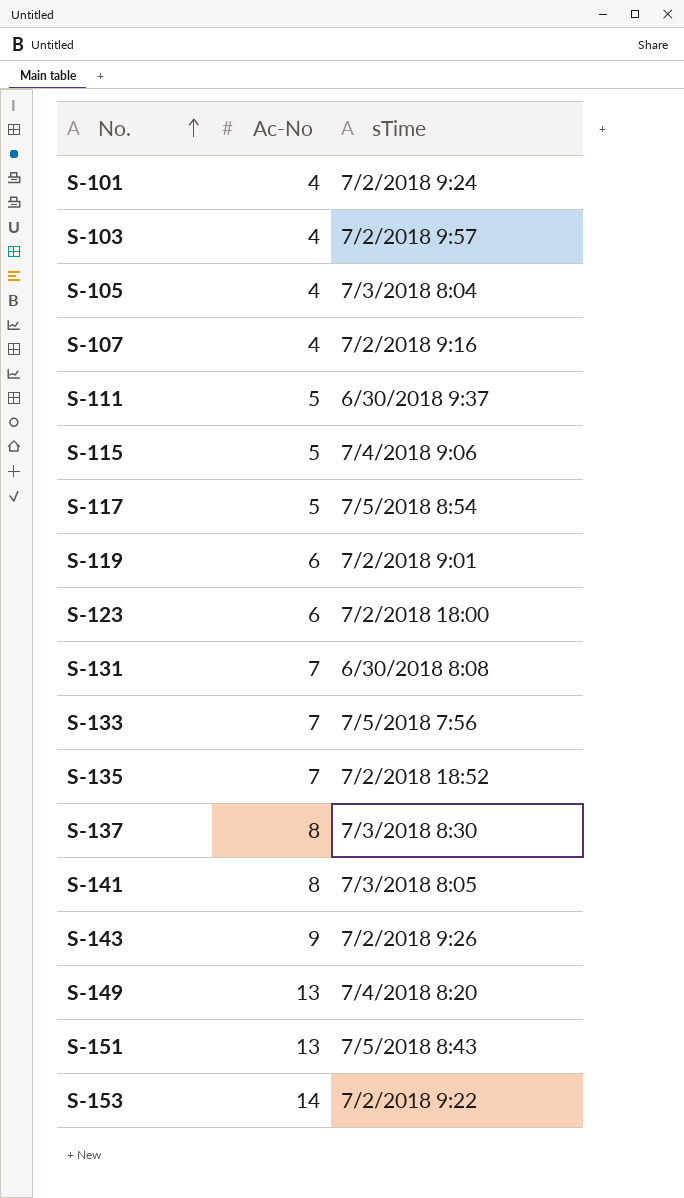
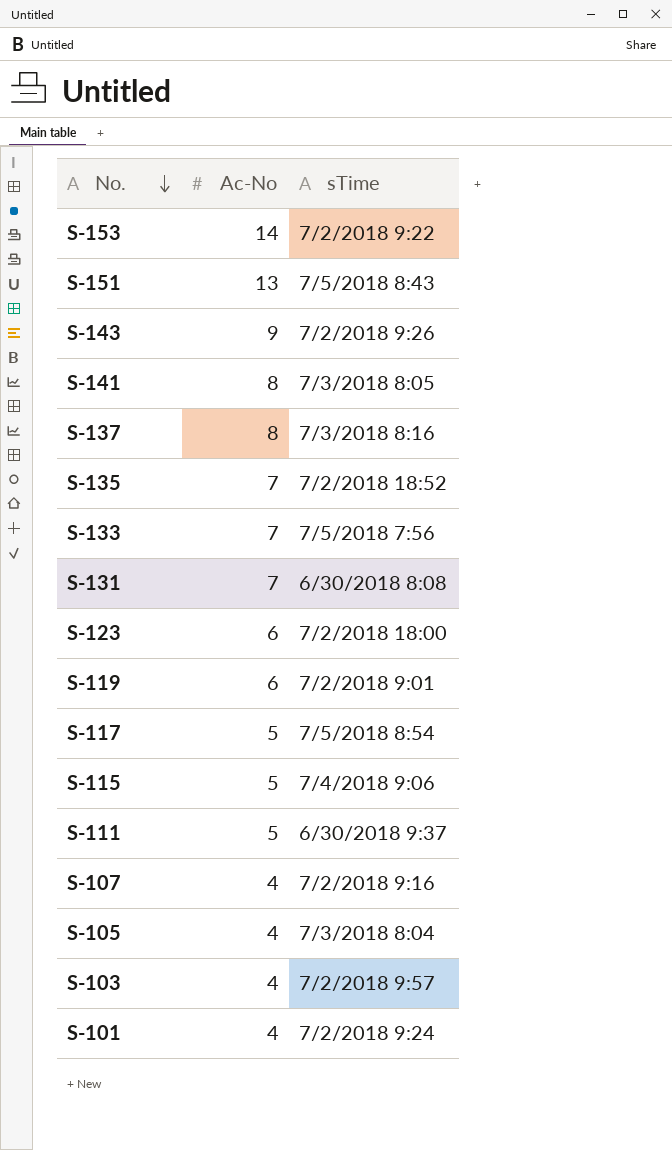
row order: No. ascending -> No. descending
row S-149: 13 | 7/4/2018 8:20 -> none
S-137 | sTime: 7/3/2018 8:30 -> 7/3/2018 8:16

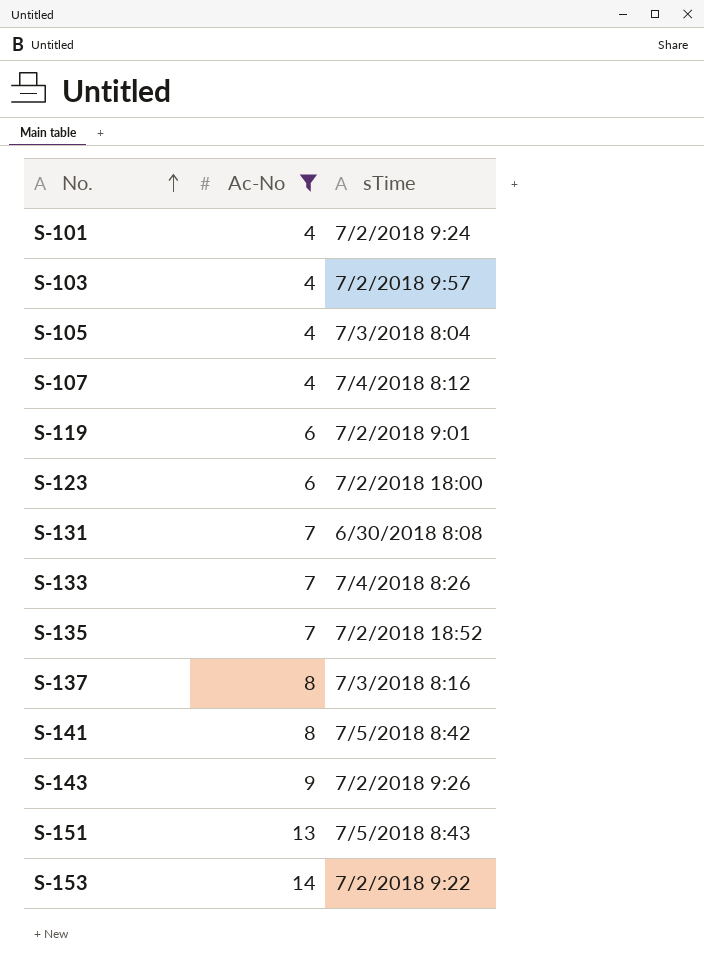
filter: none -> Ac-No != 5
row order: No. descending -> No. ascending
S-107 | sTime: 7/2/2018 9:16 -> 7/4/2018 8:12
S-133 | sTime: 7/5/2018 7:56 -> 7/4/2018 8:26
S-141 | sTime: 7/3/2018 8:05 -> 7/5/2018 8:42

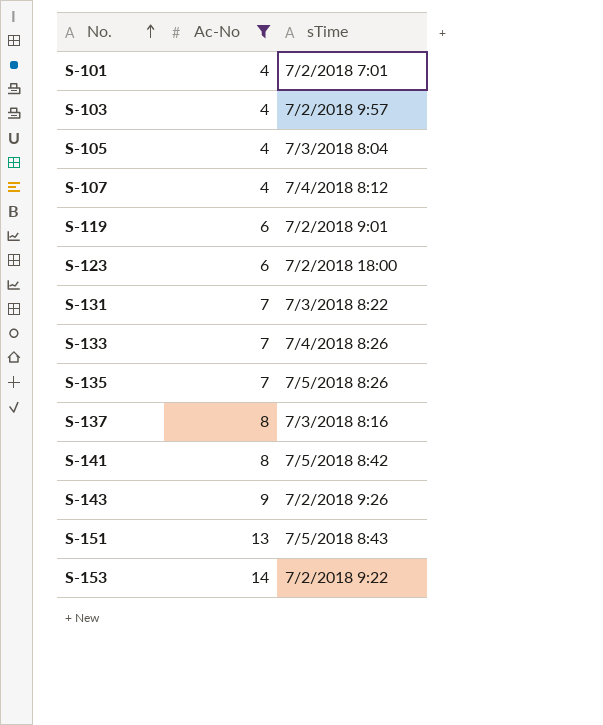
S-101 | sTime: 7/2/2018 9:24 -> 7/2/2018 7:01
S-131 | sTime: 6/30/2018 8:08 -> 7/3/2018 8:22
S-135 | sTime: 7/2/2018 18:52 -> 7/5/2018 8:26

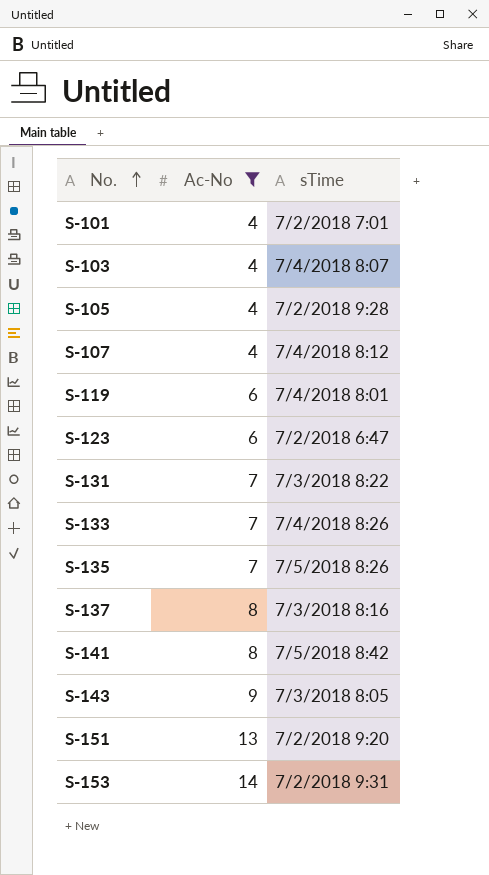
S-103 | sTime: 7/2/2018 9:57 -> 7/4/2018 8:07
S-105 | sTime: 7/3/2018 8:04 -> 7/2/2018 9:28
S-119 | sTime: 7/2/2018 9:01 -> 7/4/2018 8:01
S-123 | sTime: 7/2/2018 18:00 -> 7/2/2018 6:47
S-143 | sTime: 7/2/2018 9:26 -> 7/3/2018 8:05
S-151 | sTime: 7/5/2018 8:43 -> 7/2/2018 9:20
S-153 | sTime: 7/2/2018 9:22 -> 7/2/2018 9:31

